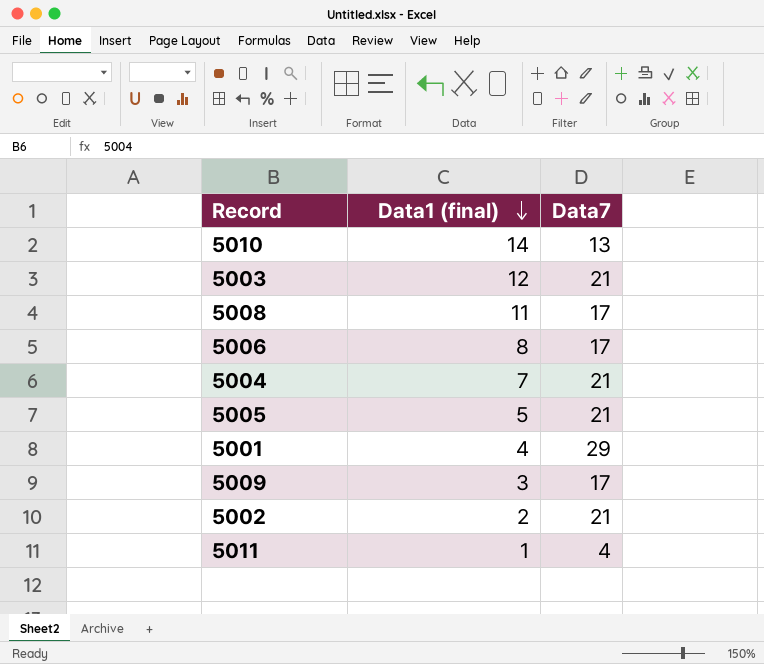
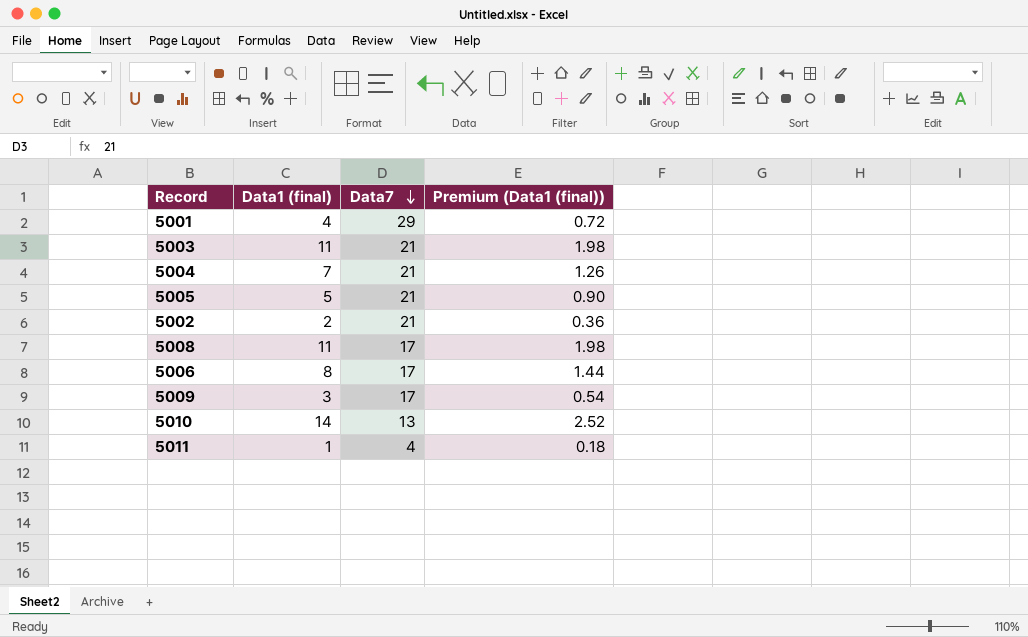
row order: Data1 (final) descending -> Data7 descending
column Premium (Data1 (final)) | formula: none -> [Data1 (final)] * 0.18
5003 | Data1 (final): 12 -> 11

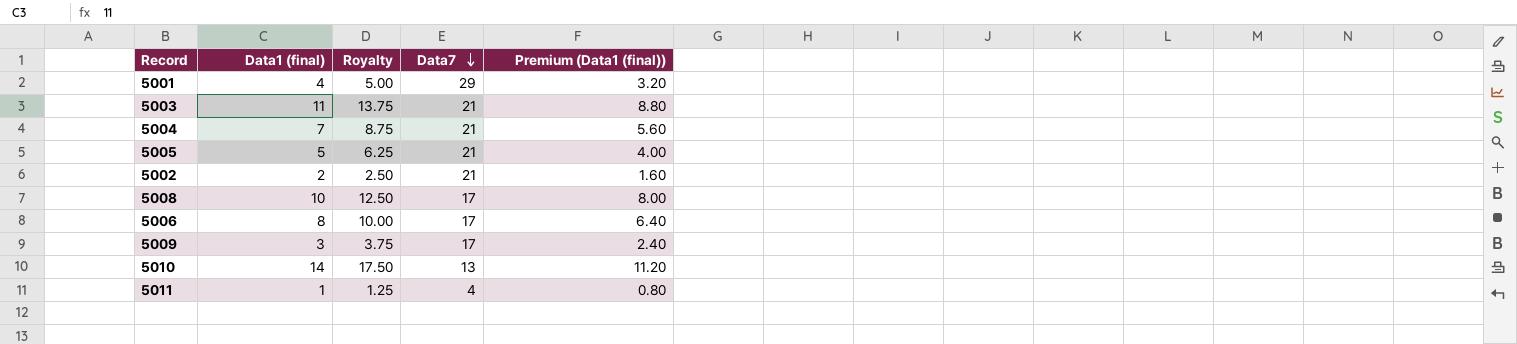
column Royalty | formula: none -> [Data1 (final)] * 1.25
column Premium (Data1 (final)) | formula: [Data1 (final)] * 0.18 -> [Data1 (final)] * 0.8
5008 | Data1 (final): 11 -> 10

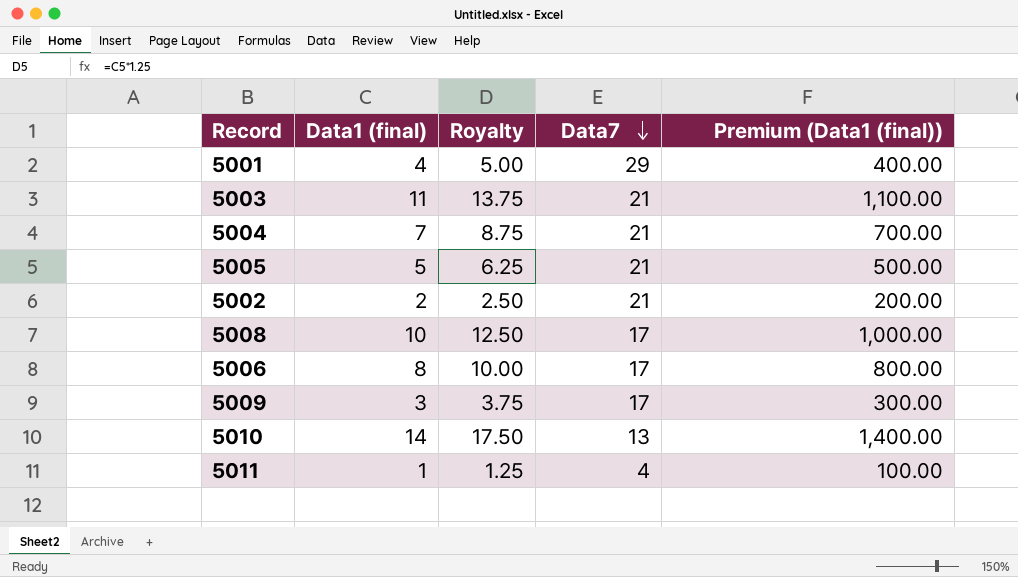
column Premium (Data1 (final)) | formula: [Data1 (final)] * 0.8 -> [Data1 (final)] * 100

